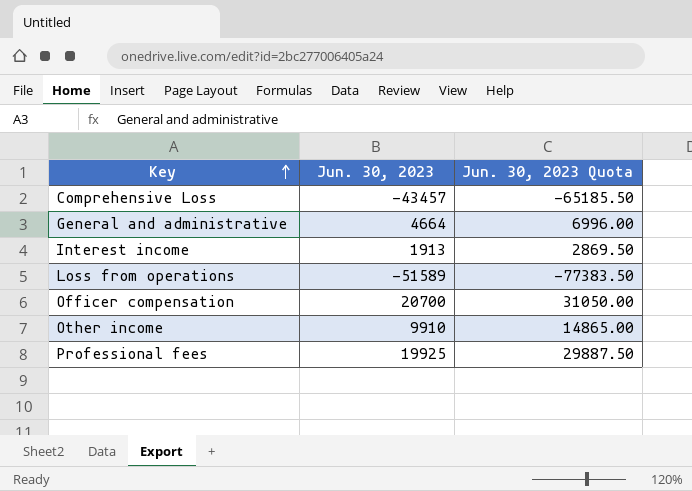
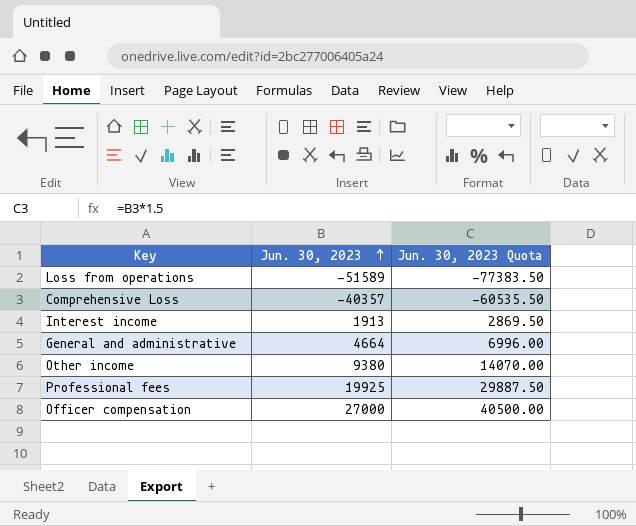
row order: Key ascending -> Jun. 30, 2023 ascending
Comprehensive Loss | Jun. 30, 2023: -43457 -> -40357
Comprehensive Loss | Jun. 30, 2023 Quota: -65185.50 -> -60535.50
Other income | Jun. 30, 2023: 9910 -> 9380
Other income | Jun. 30, 2023 Quota: 14865.00 -> 14070.00
Officer compensation | Jun. 30, 2023: 20700 -> 27000
Officer compensation | Jun. 30, 2023 Quota: 31050.00 -> 40500.00

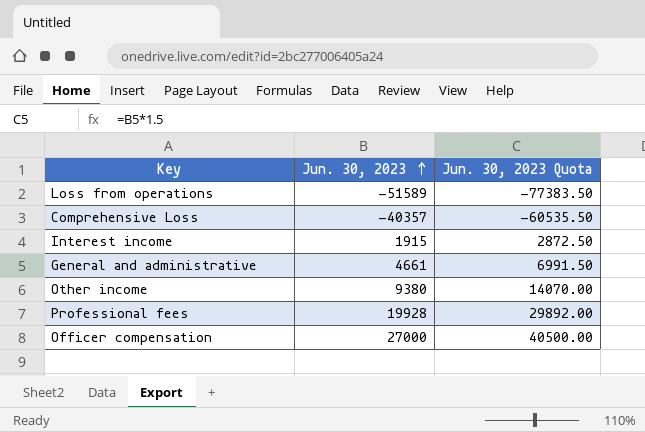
Interest income | Jun. 30, 2023: 1913 -> 1915
Interest income | Jun. 30, 2023 Quota: 2869.50 -> 2872.50
General and administrative | Jun. 30, 2023: 4664 -> 4661
General and administrative | Jun. 30, 2023 Quota: 6996.00 -> 6991.50
Professional fees | Jun. 30, 2023: 19925 -> 19928
Professional fees | Jun. 30, 2023 Quota: 29887.50 -> 29892.00

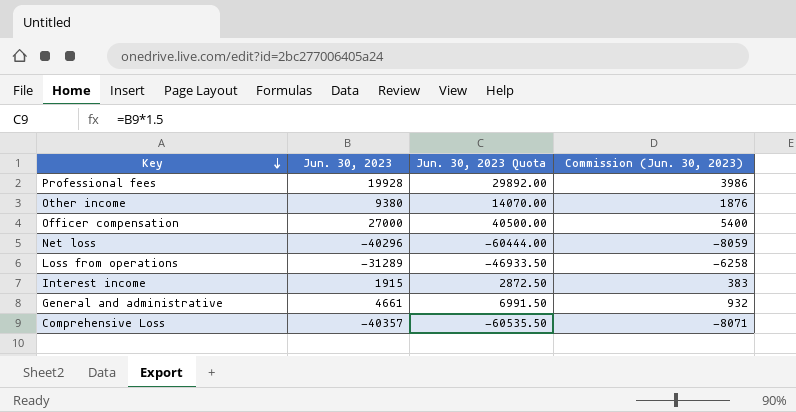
row order: Jun. 30, 2023 ascending -> Key descending
column Commission (Jun. 30, 2023) | formula: none -> [Jun. 30, 2023] * 0.2
row Net loss: none -> -40296 | -60444.00 | -8059
Loss from operations | Jun. 30, 2023: -51589 -> -31289
Loss from operations | Jun. 30, 2023 Quota: -77383.50 -> -46933.50

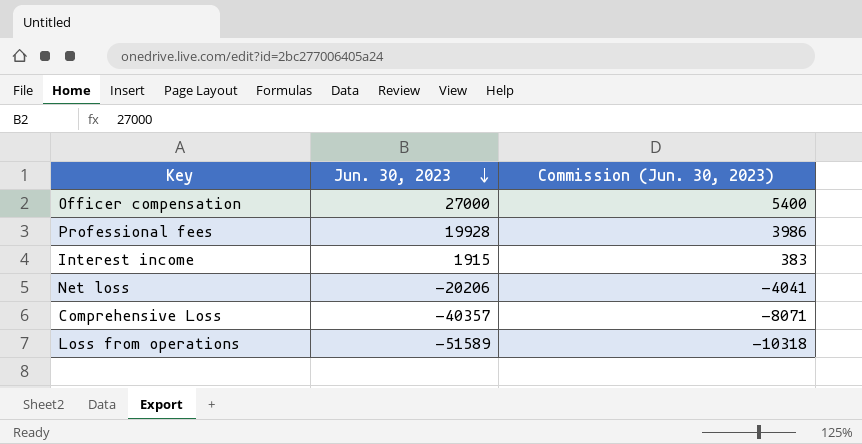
row order: Key descending -> Jun. 30, 2023 descending
column Jun. 30, 2023 Quota | formula: [Jun. 30, 2023] * 1.5 -> none
row Other income: 9380 | 14070.00 | 1876 -> none
row General and administrative: 4661 | 6991.50 | 932 -> none
Net loss | Jun. 30, 2023: -40296 -> -20206
Net loss | Commission (Jun. 30, 2023): -8059 -> -4041
Loss from operations | Jun. 30, 2023: -31289 -> -51589
Loss from operations | Commission (Jun. 30, 2023): -6258 -> -10318

